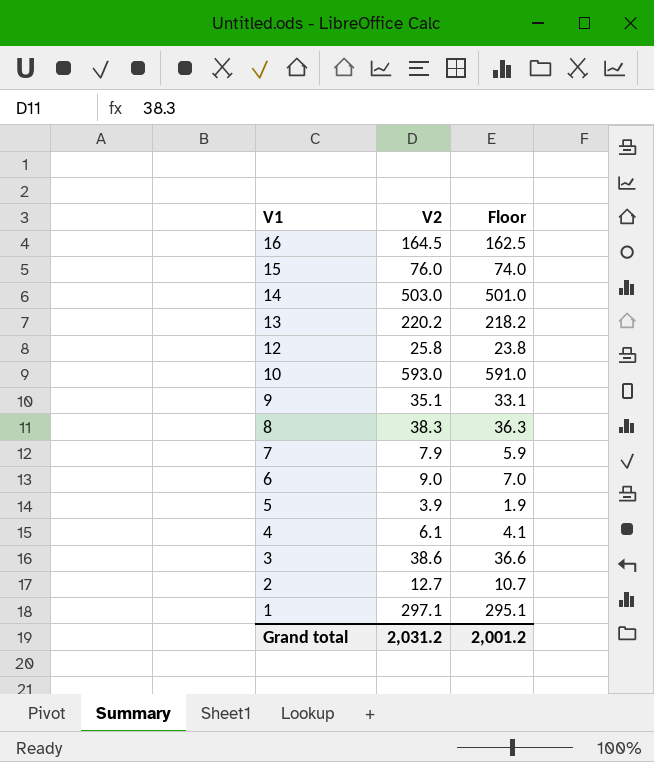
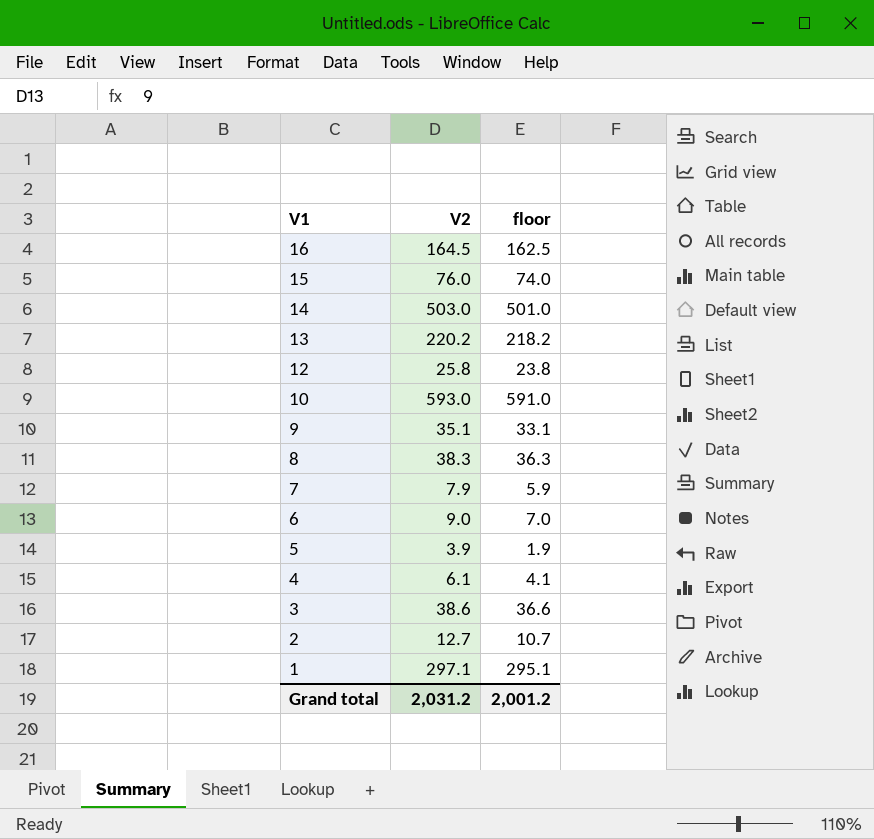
column name: Floor -> floor

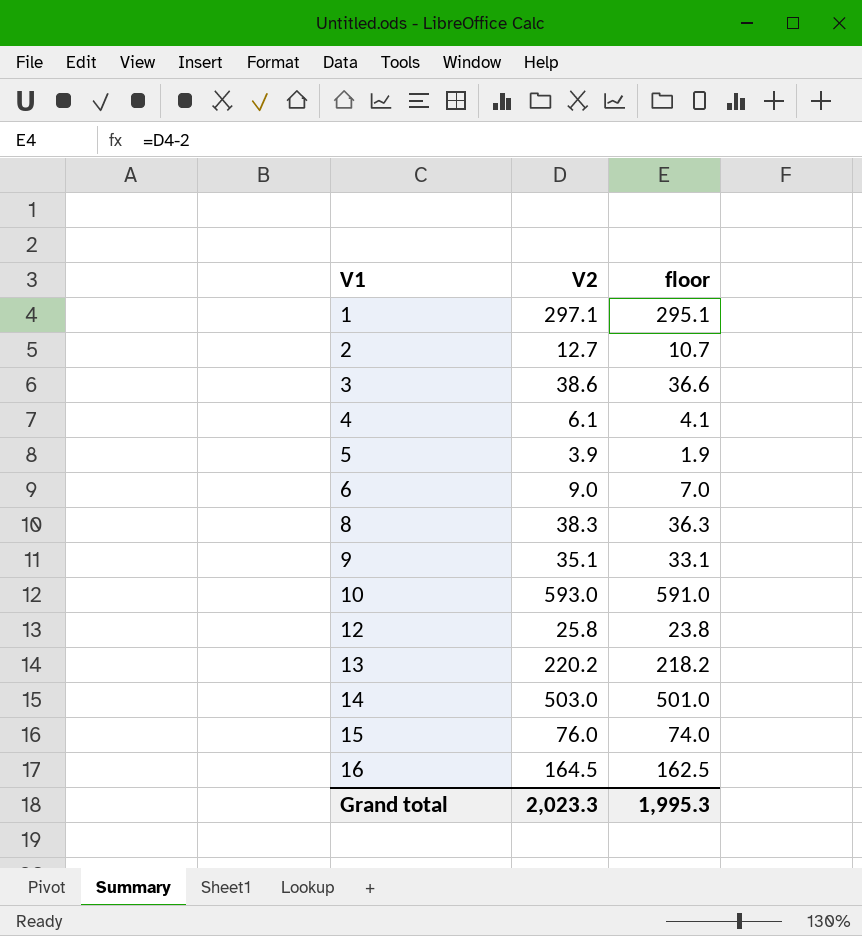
row order: V1 descending -> V1 ascending
row 7: 7.9 | 5.9 -> none
Grand total | V2: 2,031.2 -> 2,023.3
Grand total | floor: 2,001.2 -> 1,995.3

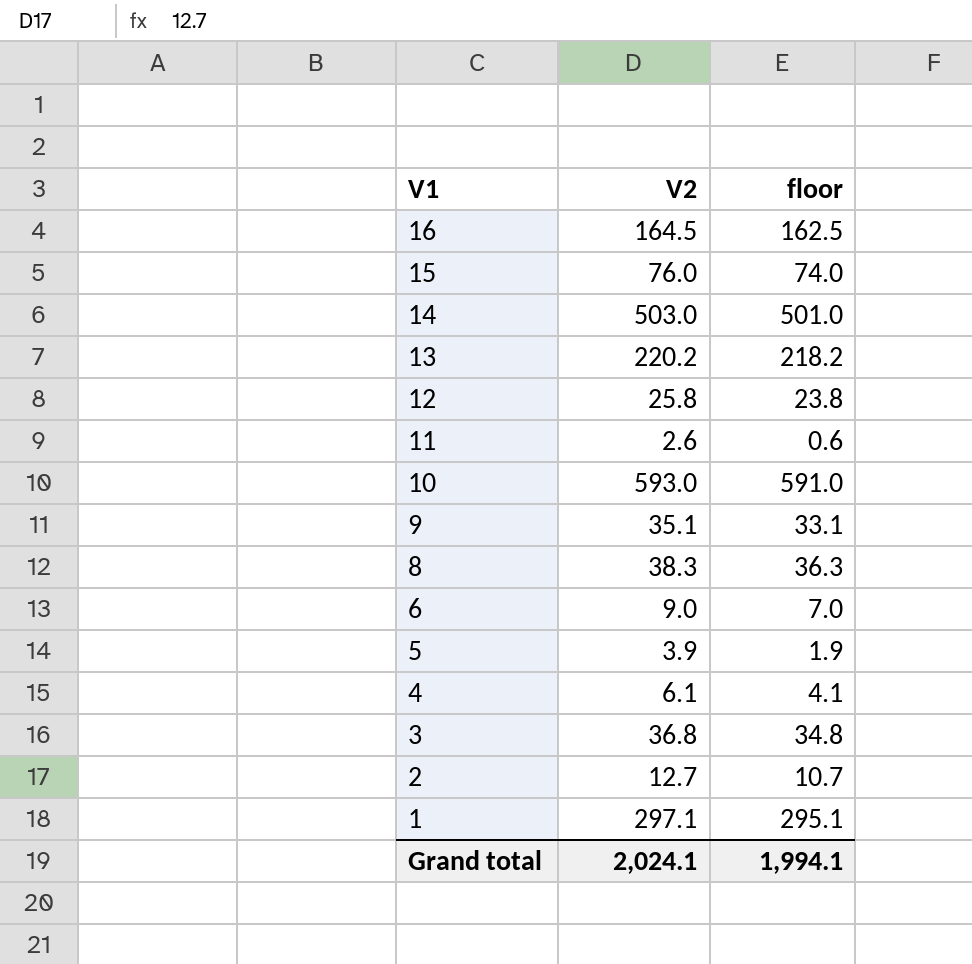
row order: V1 ascending -> V1 descending
row 11: none -> 2.6 | 0.6
3 | V2: 38.6 -> 36.8
3 | floor: 36.6 -> 34.8
Grand total | V2: 2,023.3 -> 2,024.1
Grand total | floor: 1,995.3 -> 1,994.1

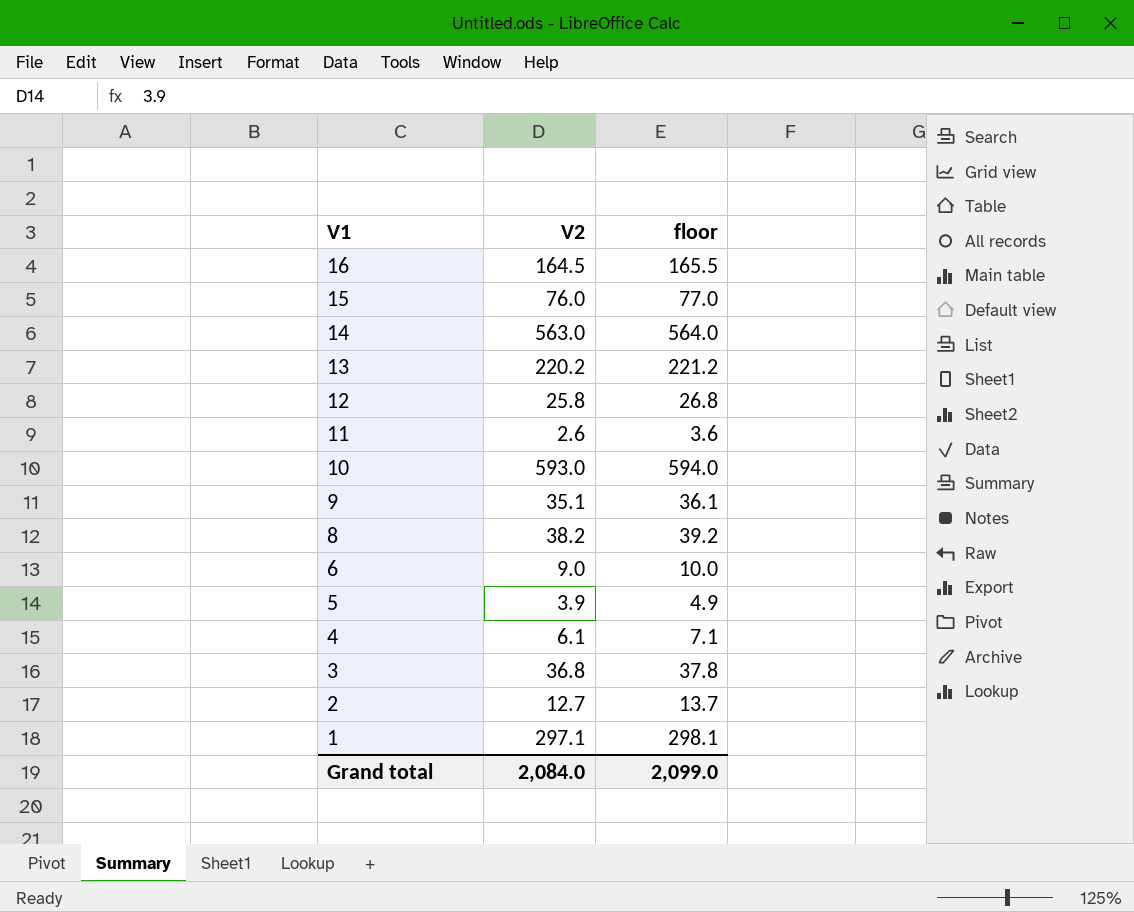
column floor | formula: [V2] - 2 -> [V2] + 1
14 | V2: 503.0 -> 563.0
8 | V2: 38.3 -> 38.2
Grand total | V2: 2,024.1 -> 2,084.0
Grand total | floor: 1,994.1 -> 2,099.0

